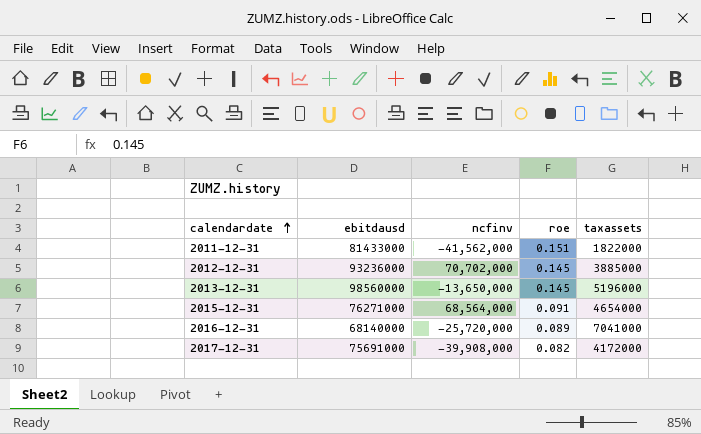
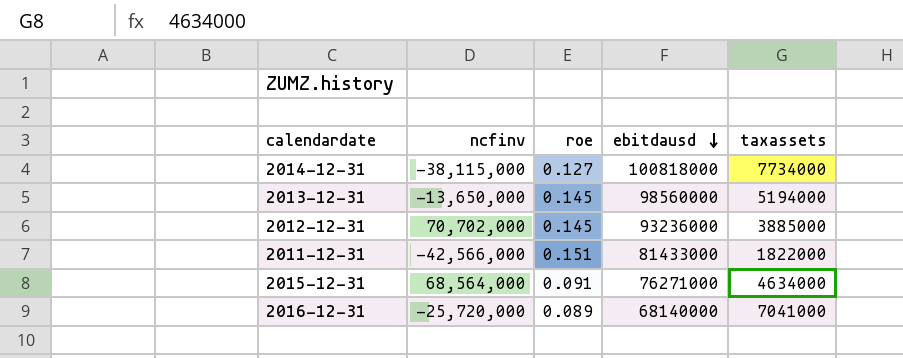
row order: calendardate ascending -> ebitdausd descending
column ebitdausd | position: 2 -> 4
row 2017-12-31: 75691000 | -39,908,000 | 0.082 | 4172000 -> none
row 2014-12-31: none -> -38,115,000 | 0.127 | 100818000 | 7734000
2013-12-31 | taxassets: 5196000 -> 5194000
2011-12-31 | ncfinv: -41,562,000 -> -42,566,000
2015-12-31 | taxassets: 4654000 -> 4634000

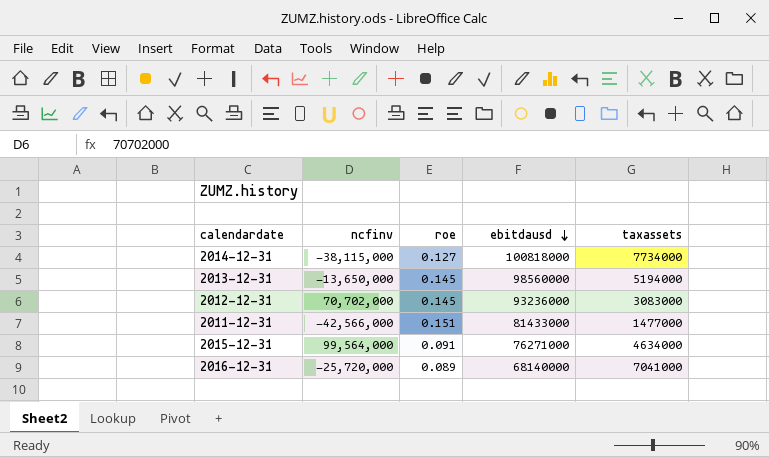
2012-12-31 | taxassets: 3885000 -> 3083000
2011-12-31 | taxassets: 1822000 -> 1477000
2015-12-31 | ncfinv: 68,564,000 -> 99,564,000

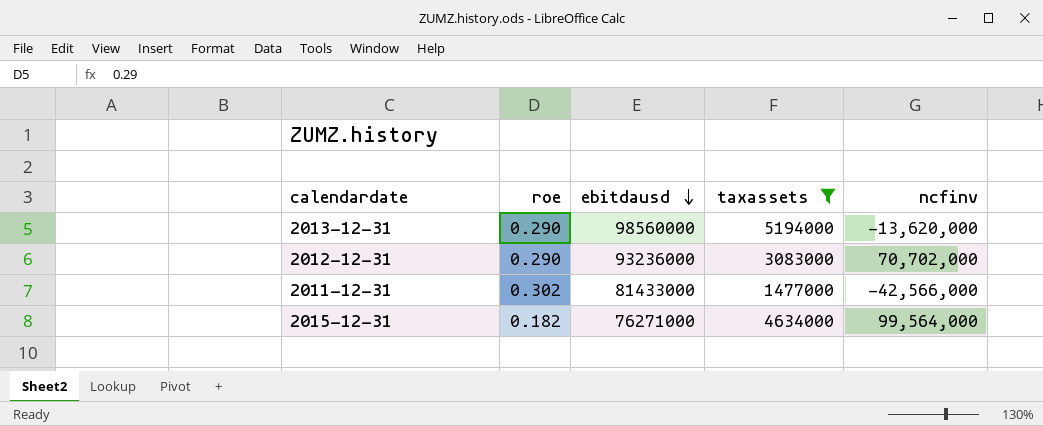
filter: none -> taxassets <= 5194000
column ncfinv | position: 2 -> 5
2013-12-31 | roe: 0.145 -> 0.290
2013-12-31 | ncfinv: -13,650,000 -> -13,620,000
2012-12-31 | roe: 0.145 -> 0.290
2011-12-31 | roe: 0.151 -> 0.302
2015-12-31 | roe: 0.091 -> 0.182

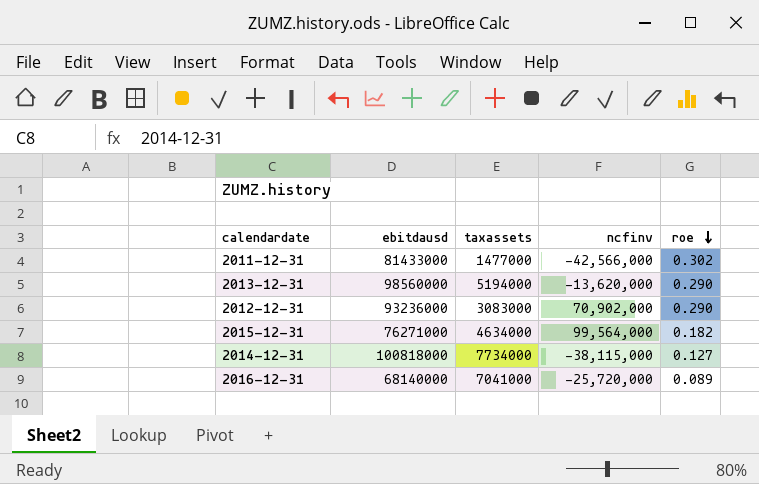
filter: taxassets <= 5194000 -> none
row order: ebitdausd descending -> roe descending
column roe | position: 2 -> 5
2012-12-31 | ncfinv: 70,702,000 -> 70,902,000

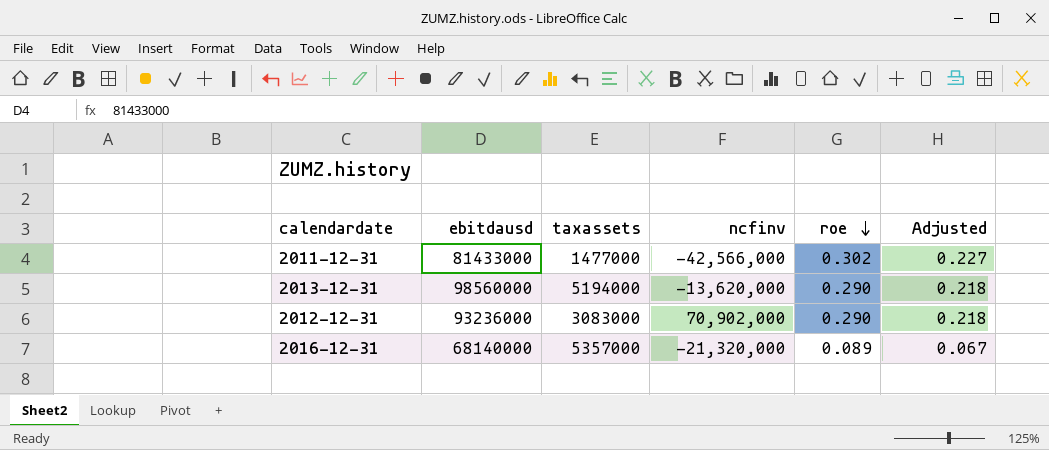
column Adjusted | formula: none -> [roe] * 0.75
row 2015-12-31: 76271000 | 4634000 | 99,564,000 | 0.182 -> none
row 2014-12-31: 100818000 | 7734000 | -38,115,000 | 0.127 -> none
2016-12-31 | taxassets: 7041000 -> 5357000
2016-12-31 | ncfinv: -25,720,000 -> -21,320,000

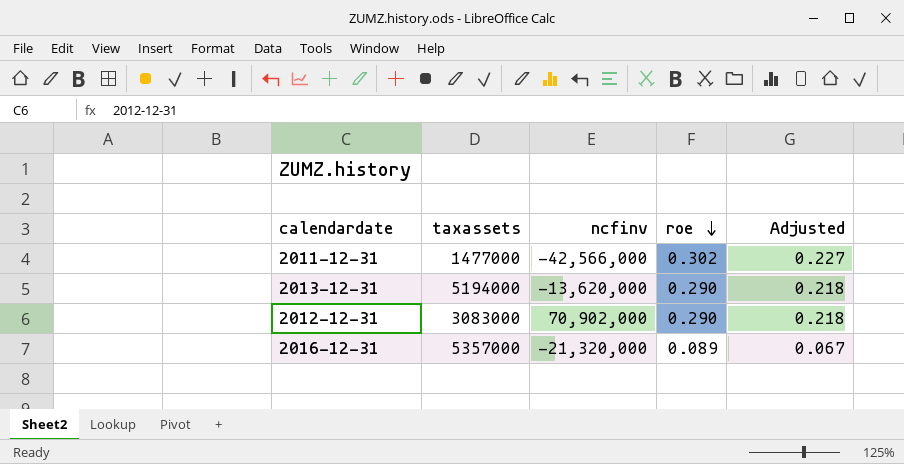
column ebitdausd | position: 2 -> none

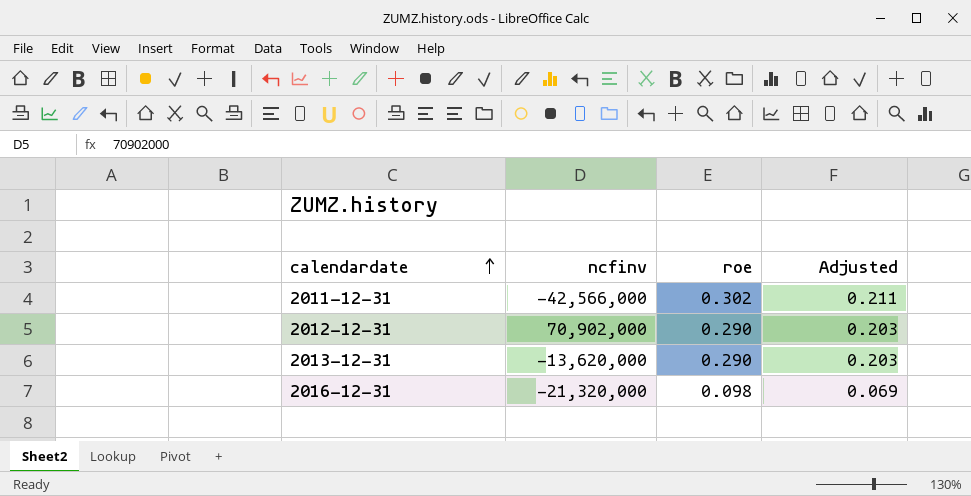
row order: roe descending -> calendardate ascending
column taxassets | position: 2 -> none
column Adjusted | formula: [roe] * 0.75 -> [roe] * 0.7
2016-12-31 | roe: 0.089 -> 0.098

